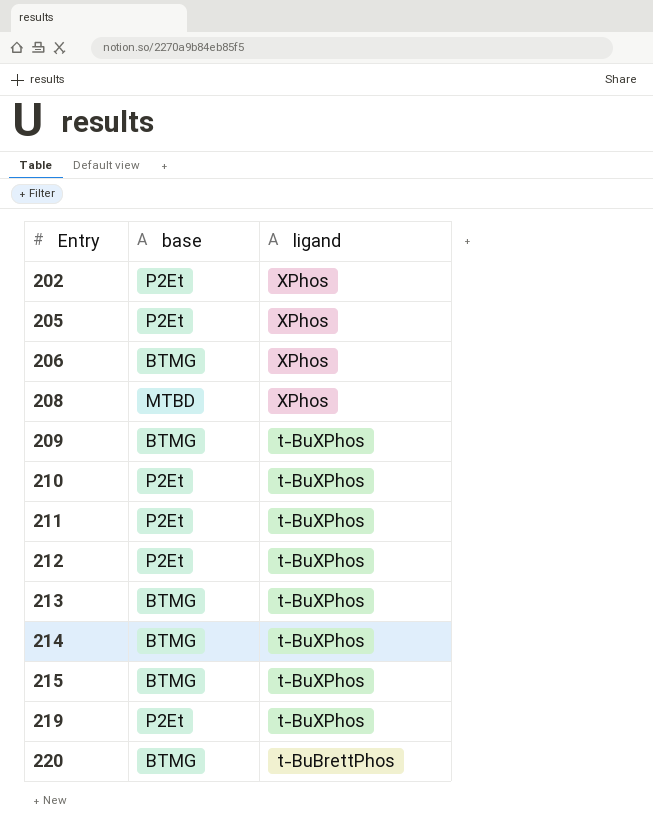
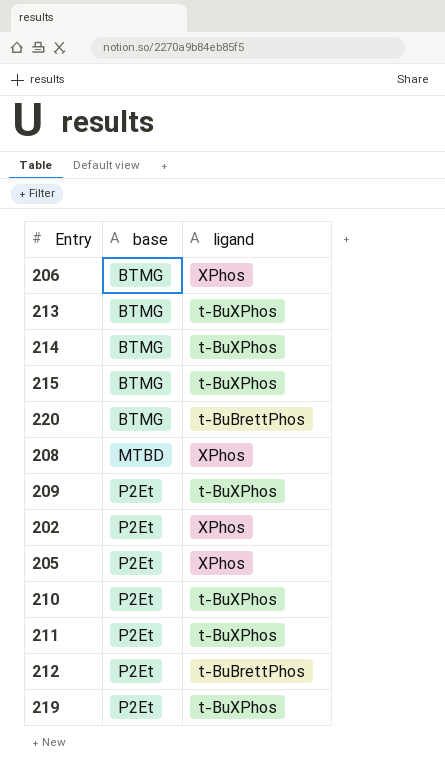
row order: Entry ascending -> base ascending
209 | base: BTMG -> P2Et
212 | ligand: t-BuXPhos -> t-BuBrettPhos

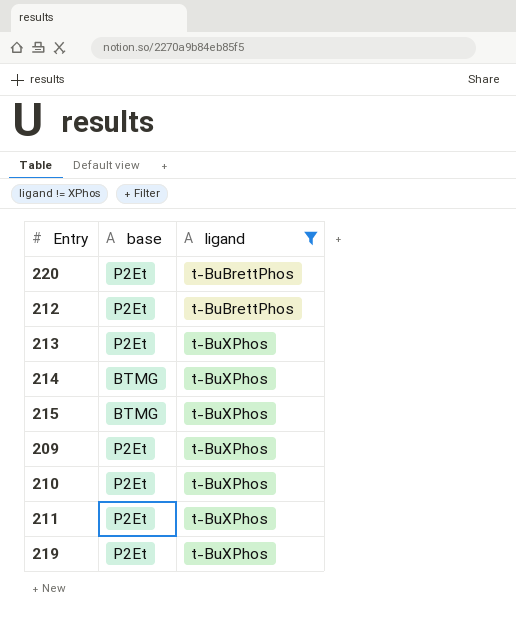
filter: none -> ligand != XPhos
row order: base ascending -> ligand ascending
220 | base: BTMG -> P2Et
213 | base: BTMG -> P2Et

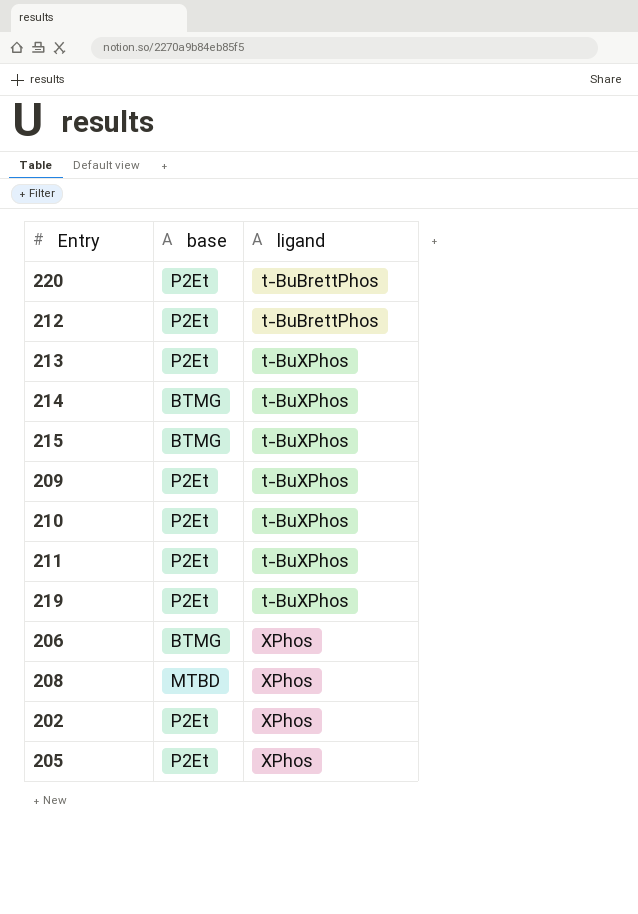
filter: ligand != XPhos -> none

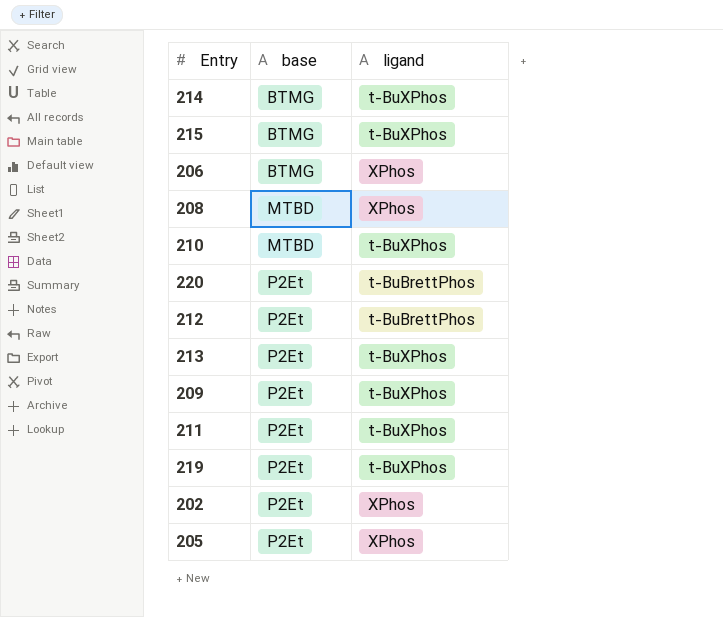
row order: ligand ascending -> base ascending
210 | base: P2Et -> MTBD

